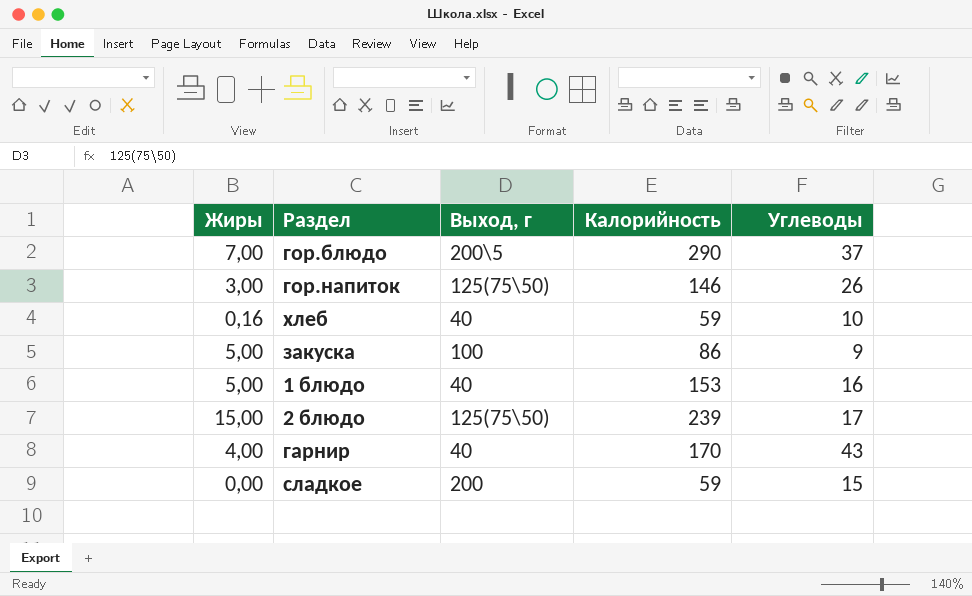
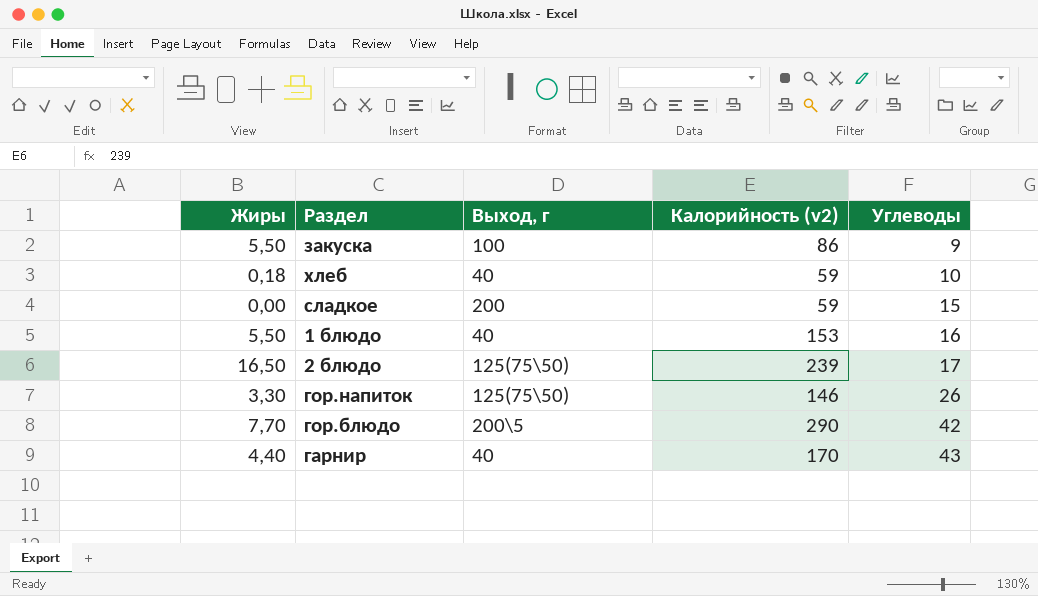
row order: none -> Углеводы ascending
column name: Калорийность -> Калорийность (v2)
закуска | Жиры: 5,00 -> 5,50
хлеб | Жиры: 0,16 -> 0,18
1 блюдо | Жиры: 5,00 -> 5,50
2 блюдо | Жиры: 15,00 -> 16,50
гор.напиток | Жиры: 3,00 -> 3,30
гор.блюдо | Жиры: 7,00 -> 7,70
гор.блюдо | Углеводы: 37 -> 42
гарнир | Жиры: 4,00 -> 4,40

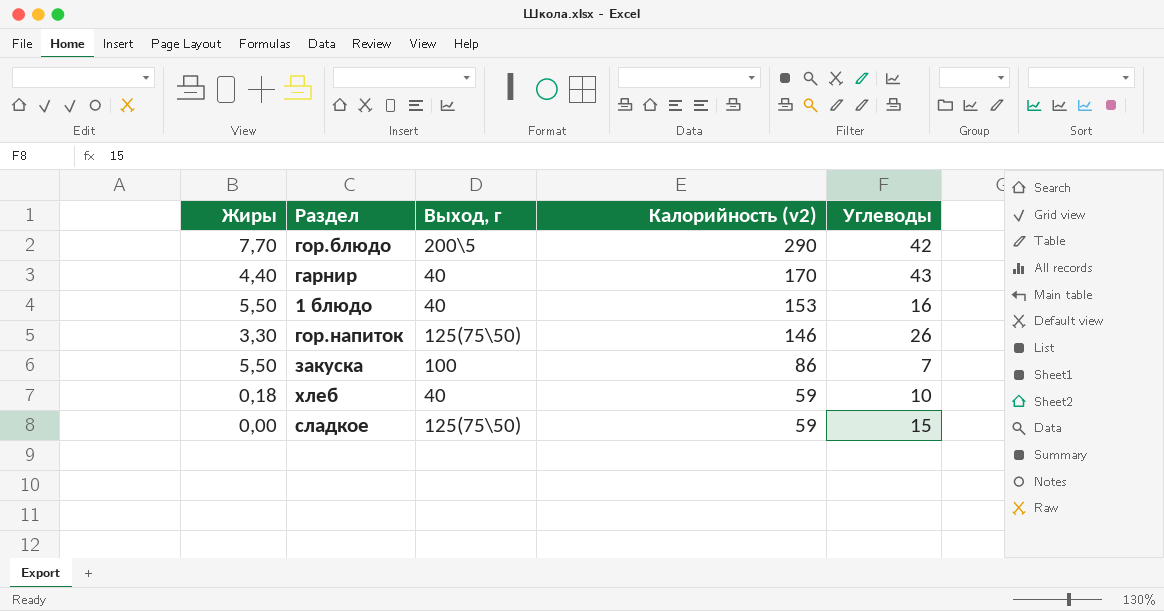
row order: Углеводы ascending -> Калорийность (v2) descending
row 2 блюдо: 16,50 | 125(75\50) | 239 | 17 -> none
закуска | Углеводы: 9 -> 7
сладкое | Выход, г: 200 -> 125(75\50)

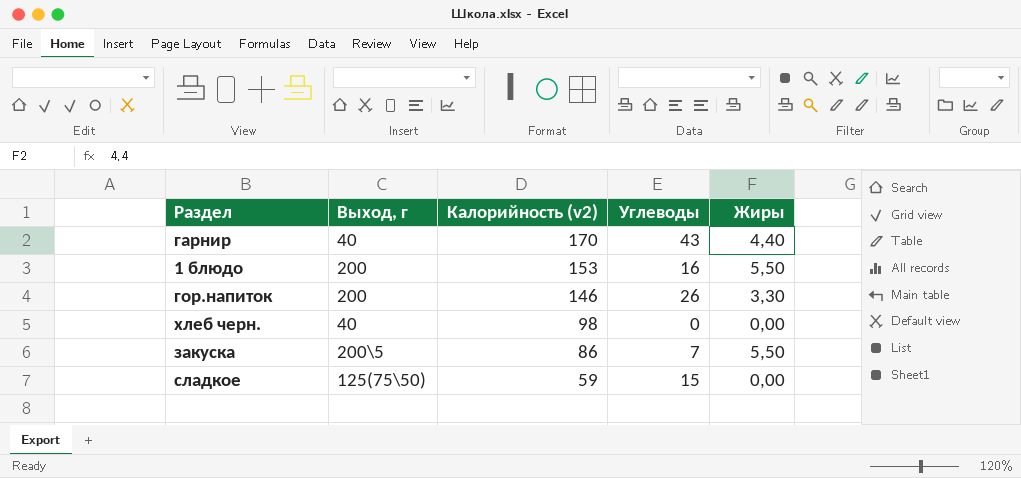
column Жиры | position: 1 -> 5
row гор.блюдо: 7,70 | 200\5 | 290 | 42 -> none
row хлеб: 0,18 | 40 | 59 | 10 -> none
1 блюдо | Выход, г: 40 -> 200
гор.напиток | Выход, г: 125(75\50) -> 200
row хлеб черн.: none -> 40 | 98 | 0 | 0,00
закуска | Выход, г: 100 -> 200\5

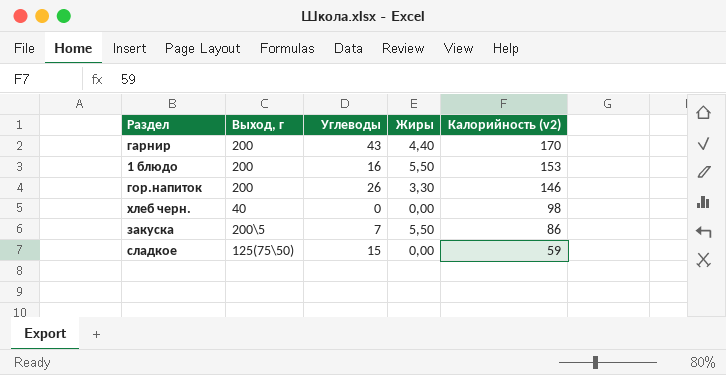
column Калорийность (v2) | position: 3 -> 5
гарнир | Выход, г: 40 -> 200

